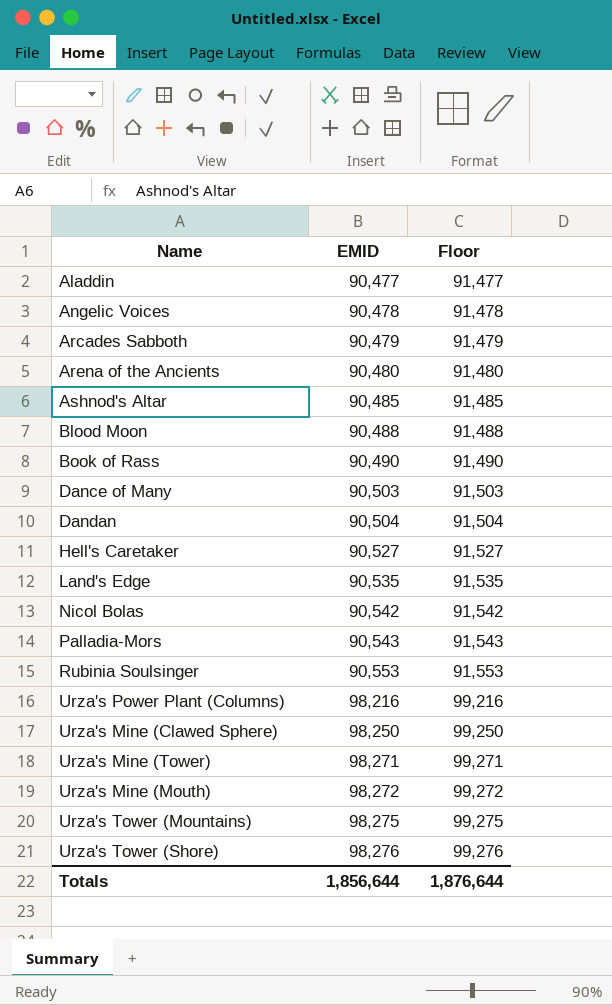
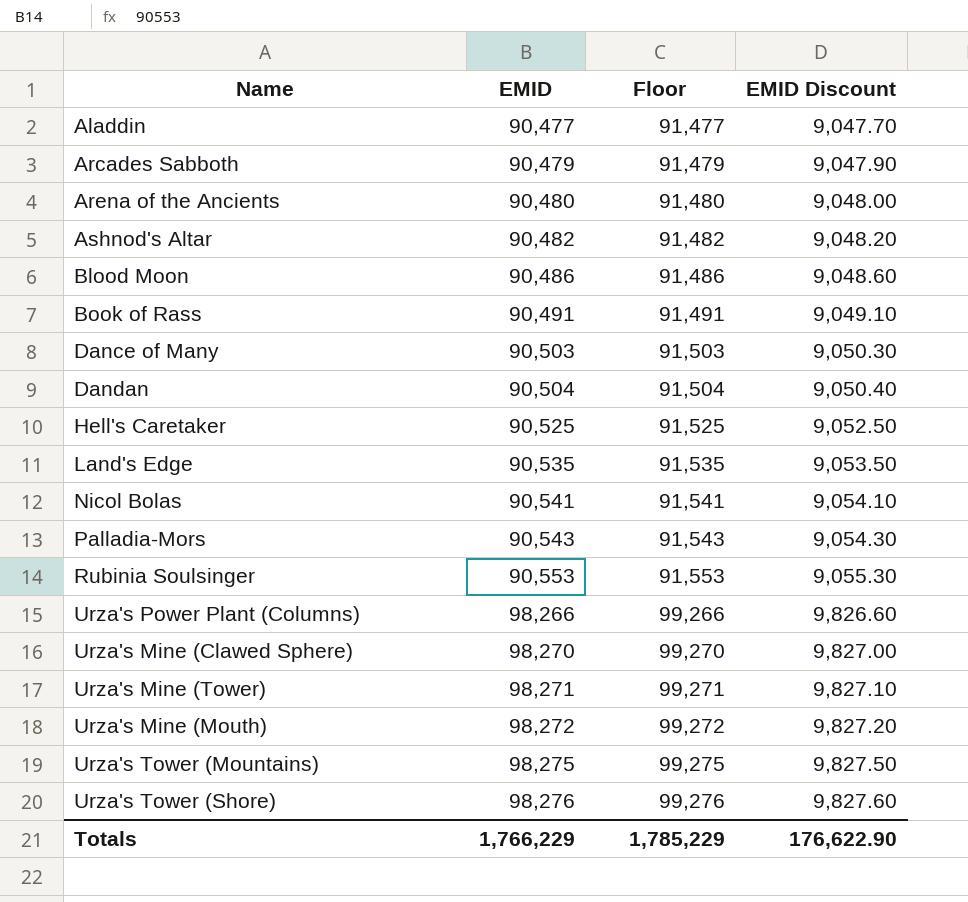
column EMID Discount | formula: none -> [EMID] * 0.1
row Angelic Voices: 90,478 | 91,478 -> none
Ashnod's Altar | EMID: 90,485 -> 90,482
Ashnod's Altar | Floor: 91,485 -> 91,482
Blood Moon | EMID: 90,488 -> 90,486
Blood Moon | Floor: 91,488 -> 91,486
Book of Rass | EMID: 90,490 -> 90,491
Book of Rass | Floor: 91,490 -> 91,491
Hell's Caretaker | EMID: 90,527 -> 90,525
Hell's Caretaker | Floor: 91,527 -> 91,525
Nicol Bolas | EMID: 90,542 -> 90,541
Nicol Bolas | Floor: 91,542 -> 91,541
Urza's Power Plant (Columns) | EMID: 98,216 -> 98,266
Urza's Power Plant (Columns) | Floor: 99,216 -> 99,266
Urza's Mine (Clawed Sphere) | EMID: 98,250 -> 98,270
Urza's Mine (Clawed Sphere) | Floor: 99,250 -> 99,270
Totals | EMID: 1,856,644 -> 1,766,229
Totals | Floor: 1,876,644 -> 1,785,229

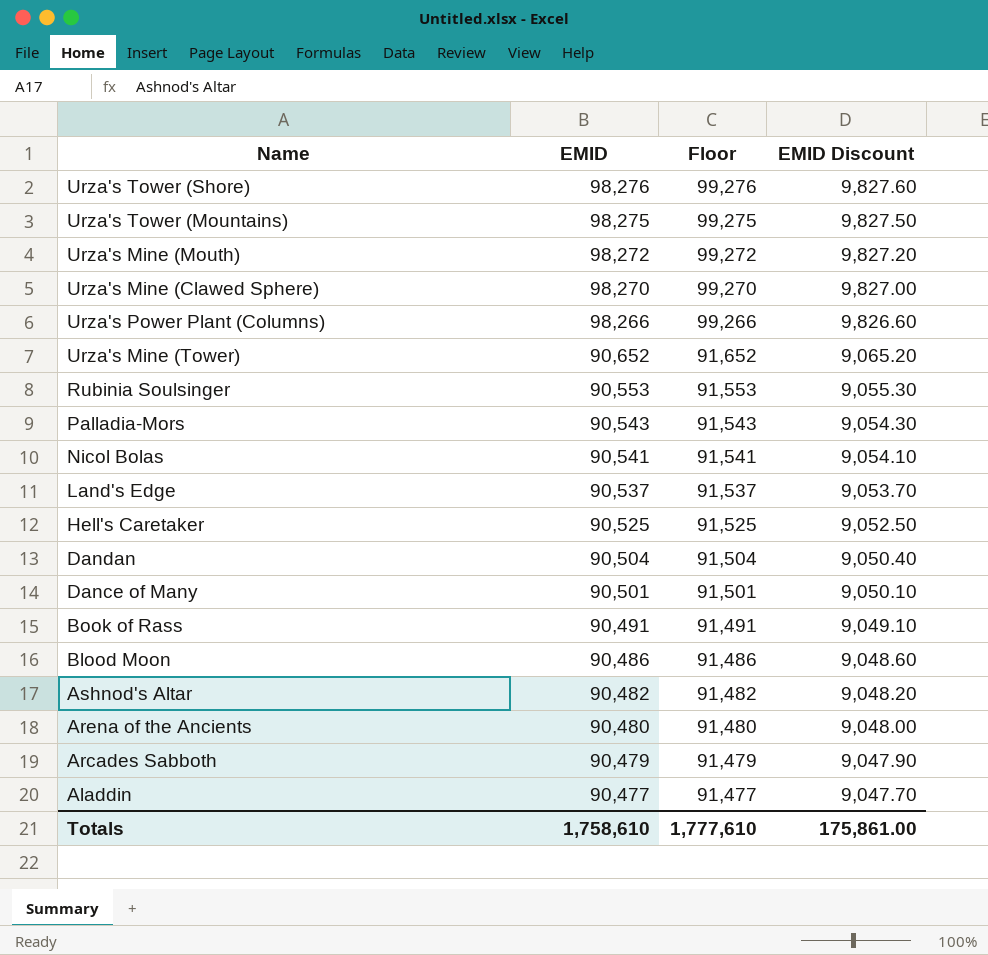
row order: EMID ascending -> EMID descending
Urza's Mine (Tower) | EMID: 98,271 -> 90,652
Urza's Mine (Tower) | Floor: 99,271 -> 91,652
Urza's Mine (Tower) | EMID Discount: 9,827.10 -> 9,065.20
Land's Edge | EMID: 90,535 -> 90,537
Land's Edge | Floor: 91,535 -> 91,537
Land's Edge | EMID Discount: 9,053.50 -> 9,053.70
Dance of Many | EMID: 90,503 -> 90,501
Dance of Many | Floor: 91,503 -> 91,501
Dance of Many | EMID Discount: 9,050.30 -> 9,050.10
Totals | EMID: 1,766,229 -> 1,758,610
Totals | Floor: 1,785,229 -> 1,777,610
Totals | EMID Discount: 176,622.90 -> 175,861.00

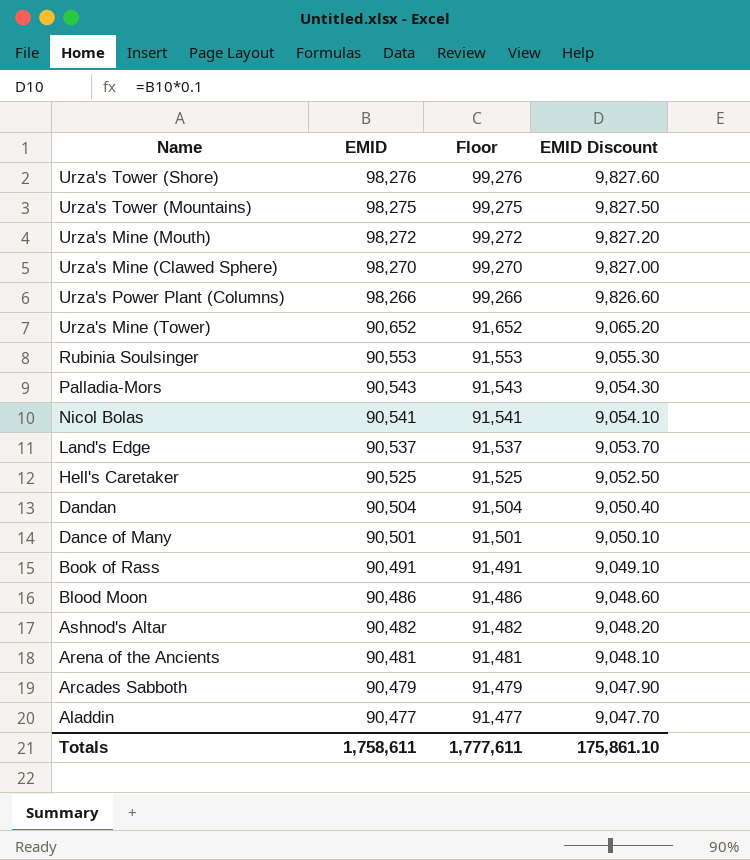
Arena of the Ancients | EMID: 90,480 -> 90,481
Arena of the Ancients | Floor: 91,480 -> 91,481
Arena of the Ancients | EMID Discount: 9,048.00 -> 9,048.10
Totals | EMID: 1,758,610 -> 1,758,611
Totals | Floor: 1,777,610 -> 1,777,611
Totals | EMID Discount: 175,861.00 -> 175,861.10

